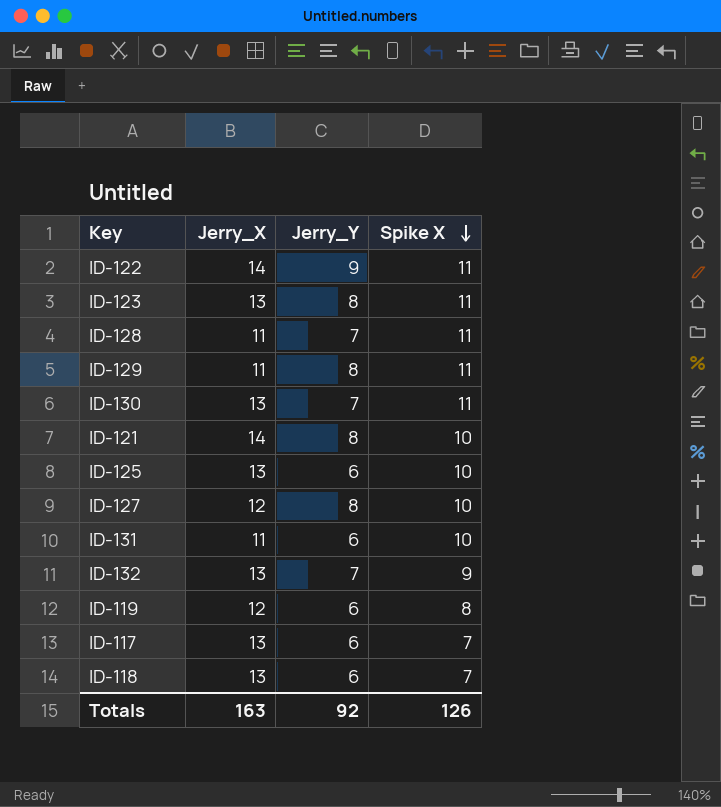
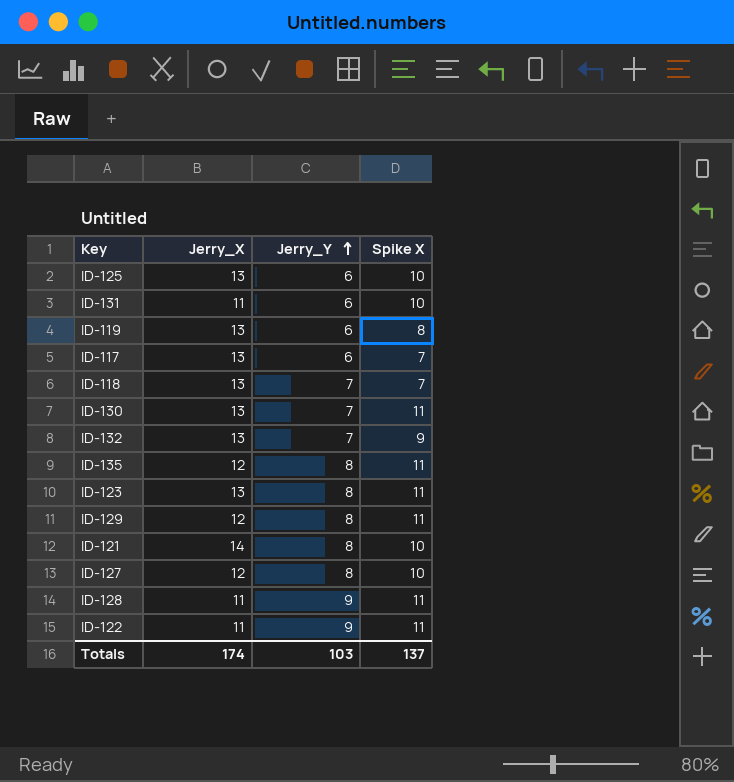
row order: Spike X descending -> Jerry_Y ascending
ID-119 | Jerry_X: 12 -> 13
ID-118 | Jerry_Y: 6 -> 7
row ID-135: none -> 12 | 8 | 11
ID-129 | Jerry_X: 11 -> 12
ID-128 | Jerry_Y: 7 -> 9
ID-122 | Jerry_X: 14 -> 11
Totals | Jerry_X: 163 -> 174
Totals | Jerry_Y: 92 -> 103
Totals | Spike X: 126 -> 137

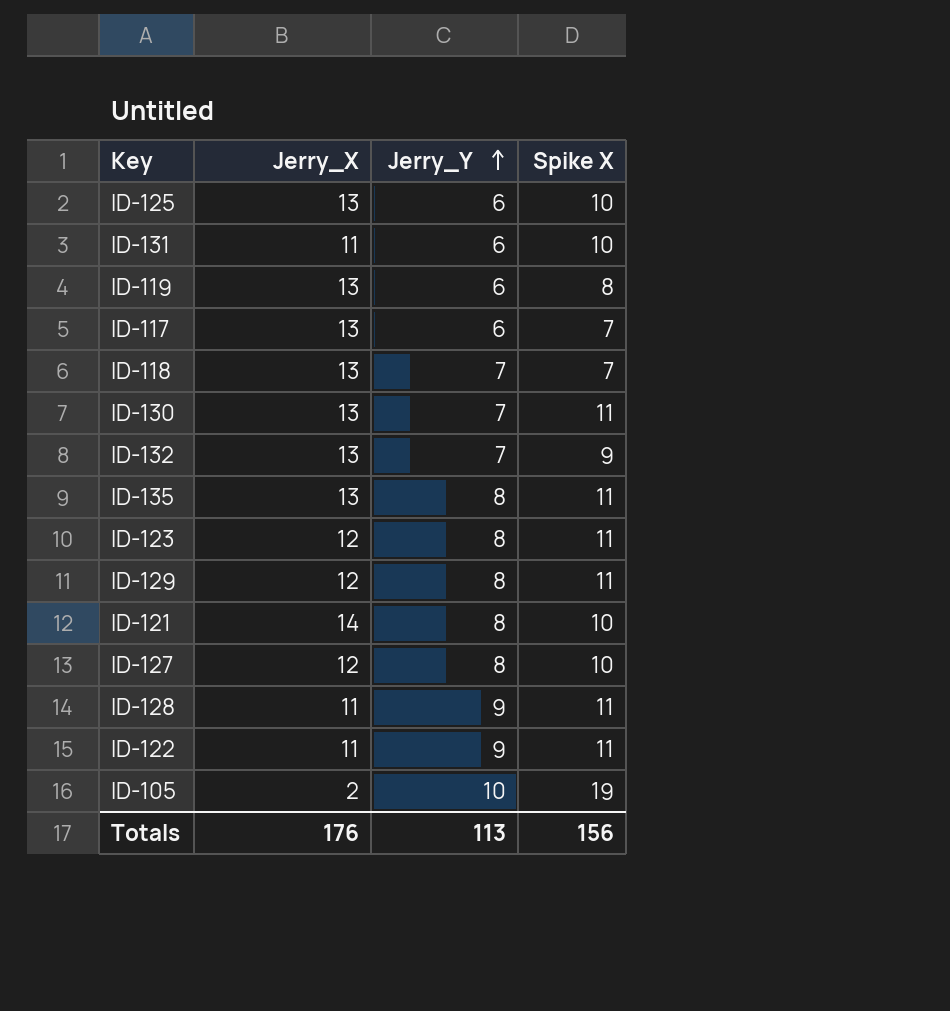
ID-135 | Jerry_X: 12 -> 13
ID-123 | Jerry_X: 13 -> 12
row ID-105: none -> 2 | 10 | 19
Totals | Jerry_X: 174 -> 176
Totals | Jerry_Y: 103 -> 113
Totals | Spike X: 137 -> 156

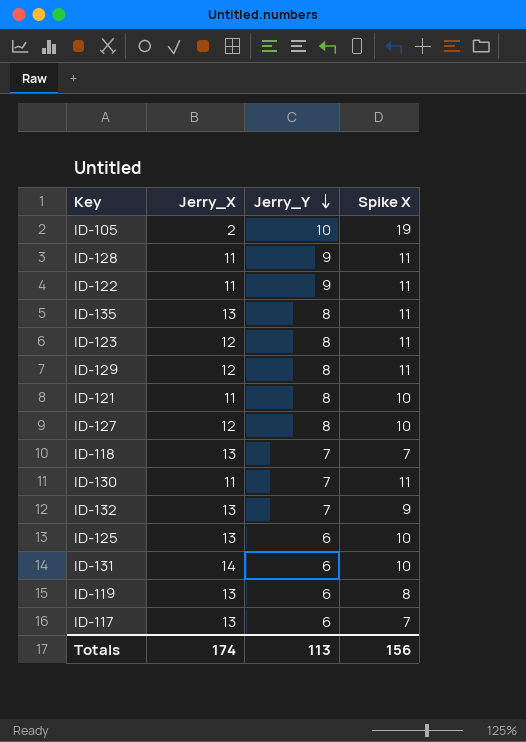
row order: Jerry_Y ascending -> Jerry_Y descending
ID-121 | Jerry_X: 14 -> 11
ID-130 | Jerry_X: 13 -> 11
ID-131 | Jerry_X: 11 -> 14
Totals | Jerry_X: 176 -> 174

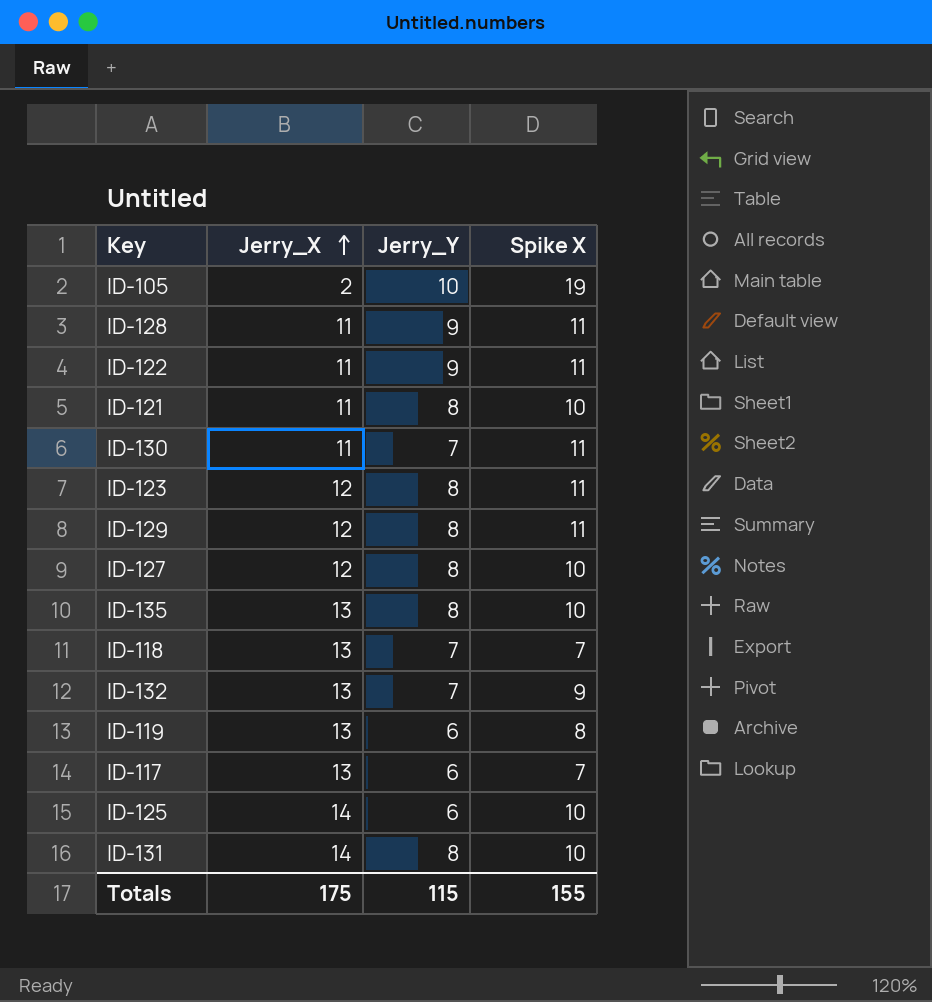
row order: Jerry_Y descending -> Jerry_X ascending
ID-135 | Spike X: 11 -> 10
ID-125 | Jerry_X: 13 -> 14
ID-131 | Jerry_Y: 6 -> 8
Totals | Jerry_X: 174 -> 175
Totals | Jerry_Y: 113 -> 115
Totals | Spike X: 156 -> 155

